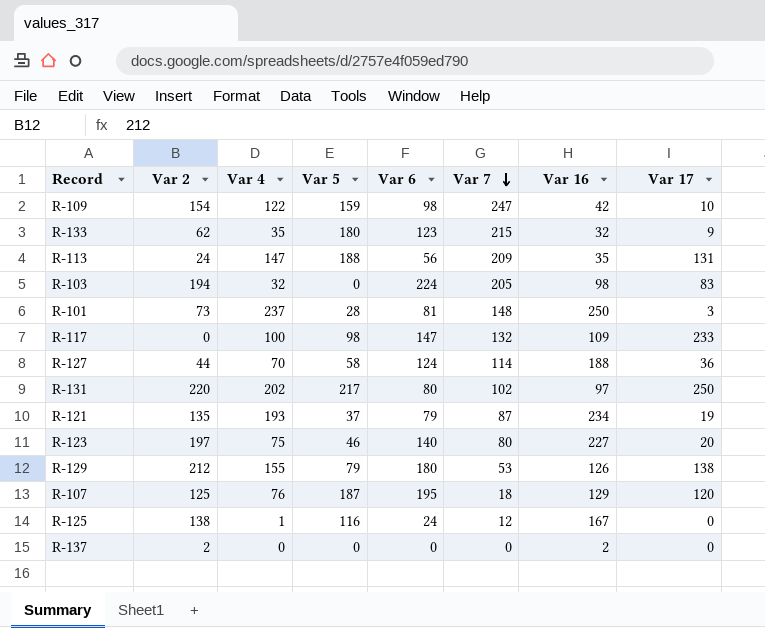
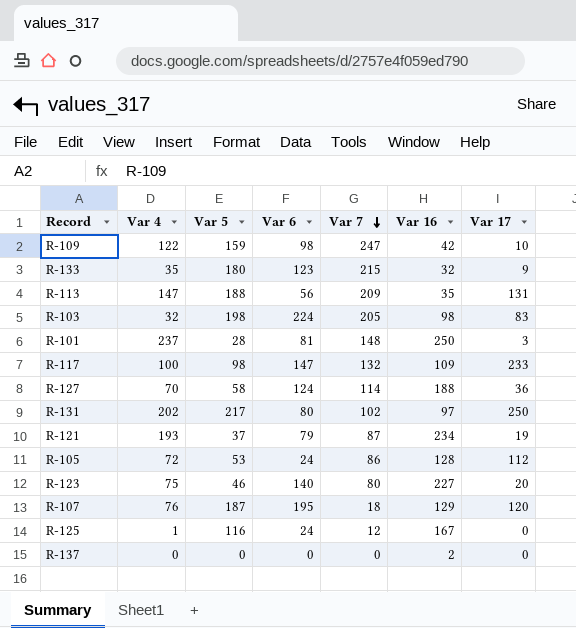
column Var 2 | position: 2 -> none
row R-129: 212 | 155 | 79 | 180 | 53 | 126 | 138 -> none
R-103 | Var 5: 0 -> 198
row R-105: none -> 72 | 53 | 24 | 86 | 128 | 112

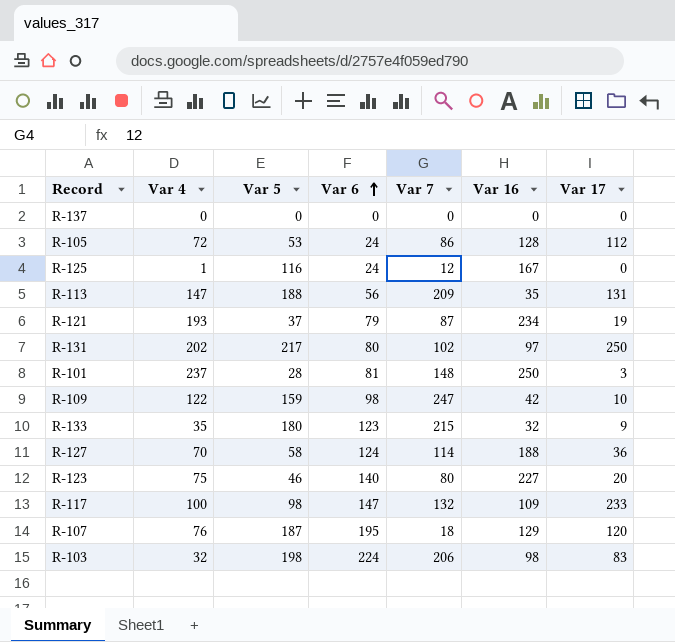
row order: Var 7 descending -> Var 6 ascending
R-137 | Var 16: 2 -> 0
R-103 | Var 7: 205 -> 206

